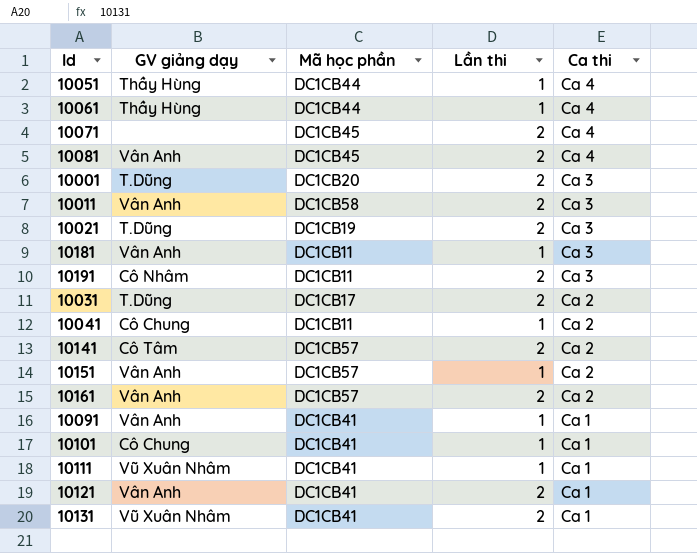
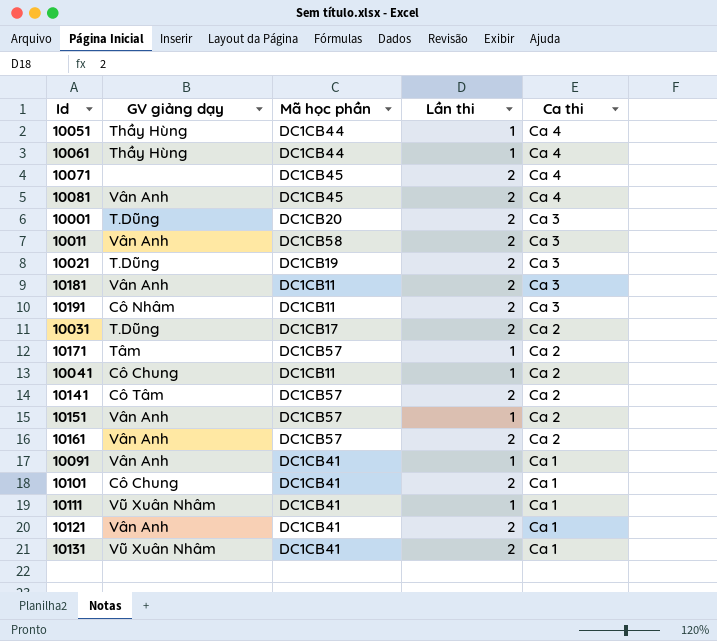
10181 | Lần thi: 1 -> 2
row 10171: none -> Tâm | DC1CB57 | 1 | Ca 2
10101 | Lần thi: 1 -> 2

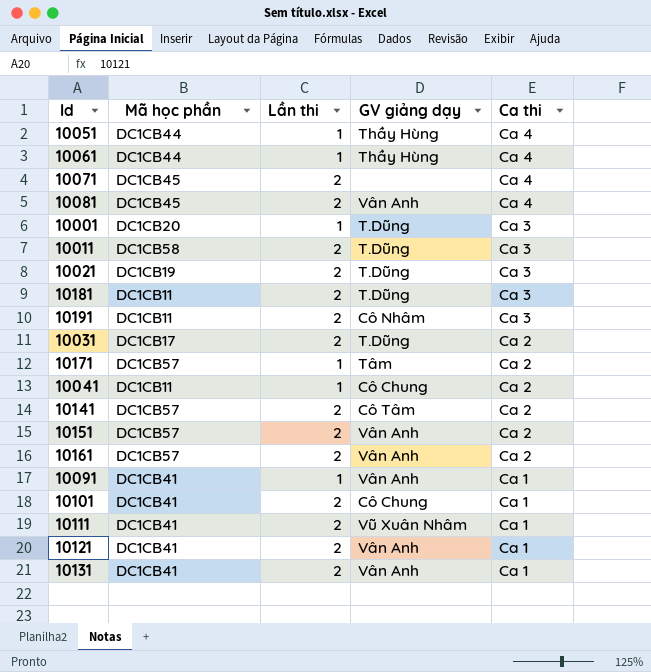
column GV giảng dạy | position: 2 -> 4
10001 | Lần thi: 2 -> 1
10011 | GV giảng dạy: Vân Anh -> T.Dũng
10181 | GV giảng dạy: Vân Anh -> T.Dũng
10151 | Lần thi: 1 -> 2
10111 | Lần thi: 1 -> 2
10131 | GV giảng dạy: Vũ Xuân Nhâm -> Vân Anh

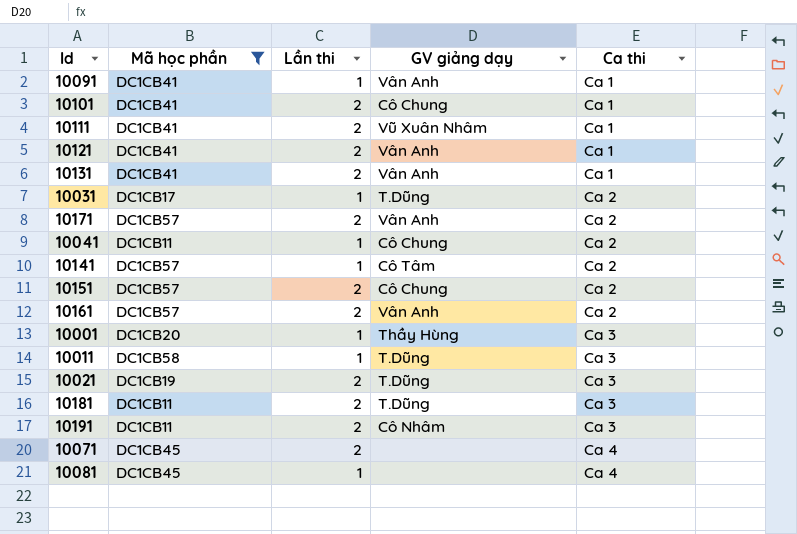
filter: none -> Mã học phần != DC1CB44
row order: Ca thi descending -> Ca thi ascending
10031 | Lần thi: 2 -> 1
10171 | Lần thi: 1 -> 2
10171 | GV giảng dạy: Tâm -> Vân Anh
10141 | Lần thi: 2 -> 1
10151 | GV giảng dạy: Vân Anh -> Cô Chung
10001 | GV giảng dạy: T.Dũng -> Thầy Hùng
10011 | Lần thi: 2 -> 1
10081 | Lần thi: 2 -> 1
10081 | GV giảng dạy: Vân Anh -> none

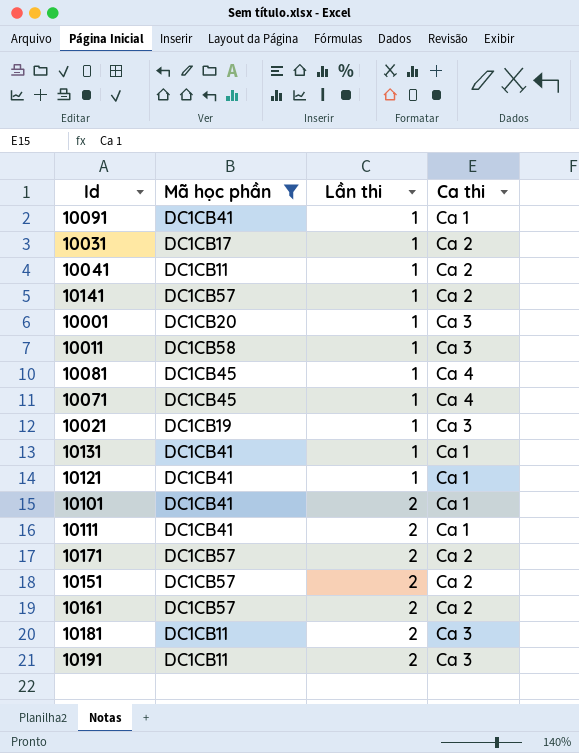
row order: Ca thi ascending -> Lần thi ascending
column GV giảng dạy | position: 4 -> none
10071 | Lần thi: 2 -> 1
10021 | Lần thi: 2 -> 1
10131 | Lần thi: 2 -> 1
10121 | Lần thi: 2 -> 1

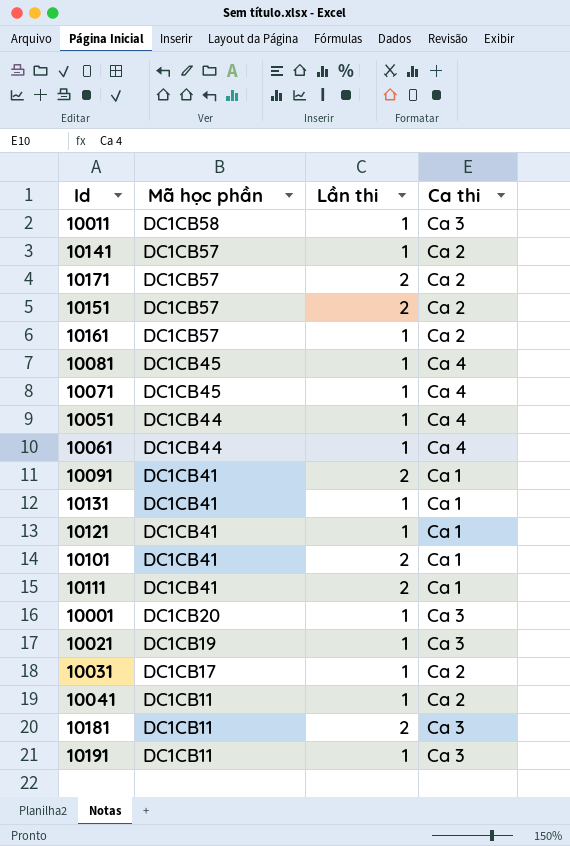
filter: Mã học phần != DC1CB44 -> none
row order: Lần thi ascending -> Mã học phần descending
10161 | Lần thi: 2 -> 1
10091 | Lần thi: 1 -> 2
10191 | Lần thi: 2 -> 1

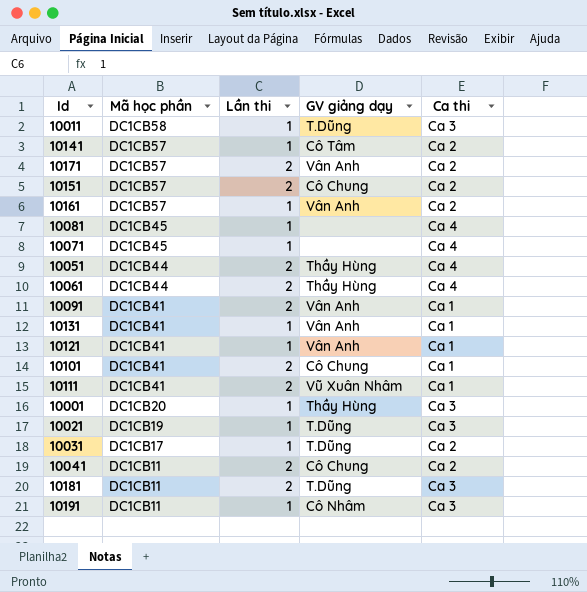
column GV giảng dạy | position: none -> 4
10051 | Lần thi: 1 -> 2
10061 | Lần thi: 1 -> 2
10041 | Lần thi: 1 -> 2

